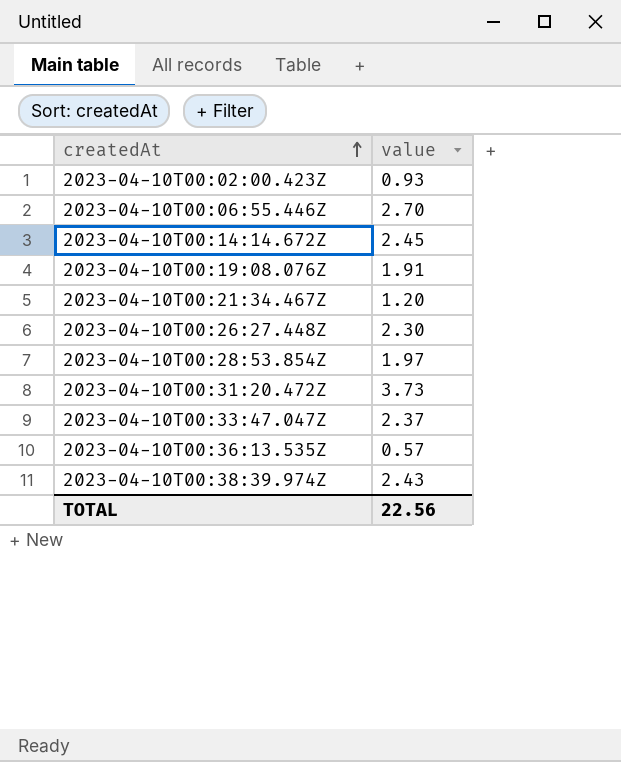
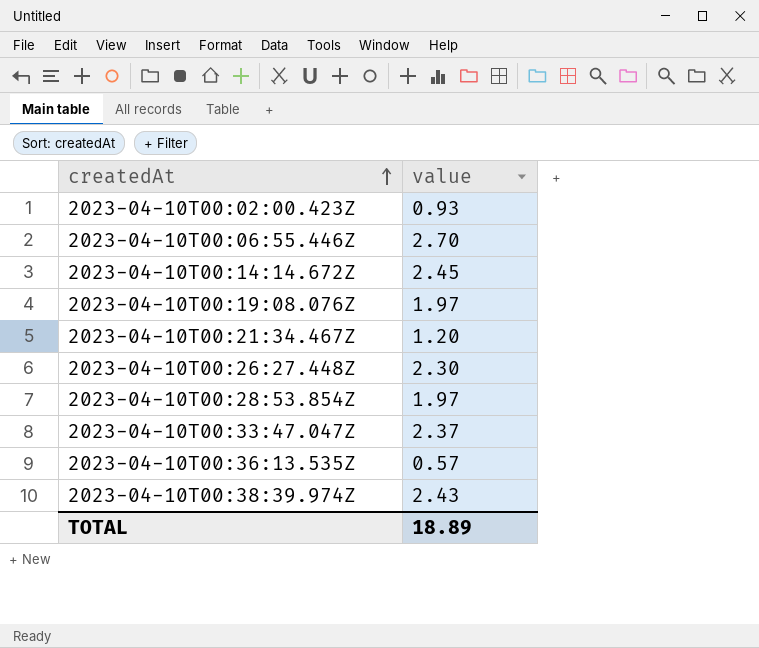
row 2023-04-10T00:31:20.472Z: 3.73 -> none
2023-04-10T00:19:08.076Z | value: 1.91 -> 1.97
TOTAL | value: 22.56 -> 18.89

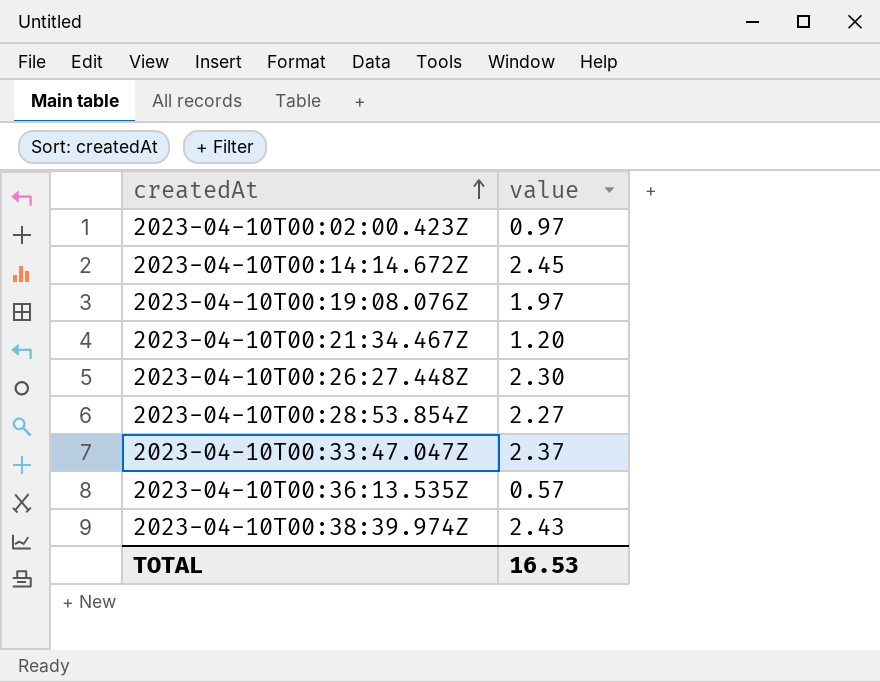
row 2023-04-10T00:06:55.446Z: 2.70 -> none
2023-04-10T00:02:00.423Z | value: 0.93 -> 0.97
2023-04-10T00:28:53.854Z | value: 1.97 -> 2.27
TOTAL | value: 18.89 -> 16.53

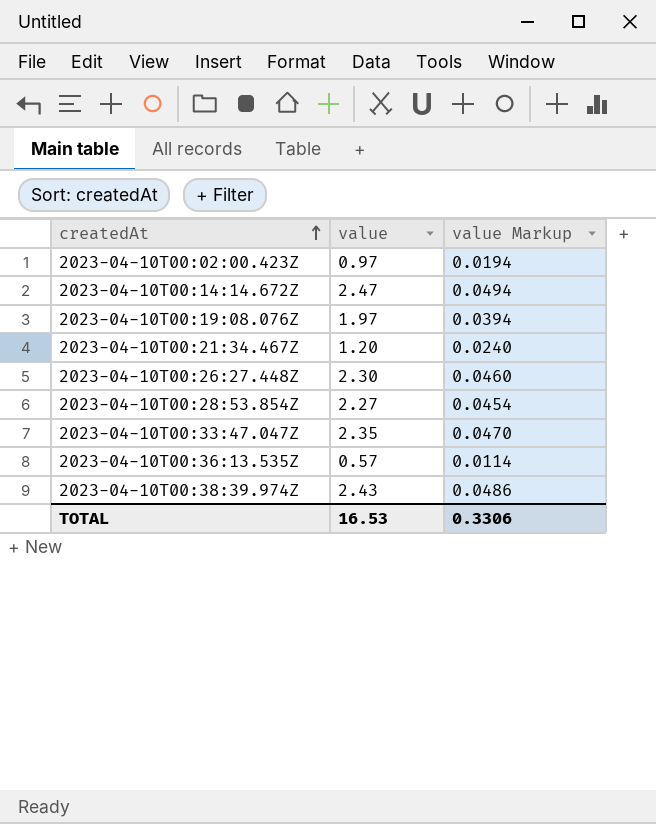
column value Markup | formula: none -> [value] * 0.02
2023-04-10T00:14:14.672Z | value: 2.45 -> 2.47
2023-04-10T00:33:47.047Z | value: 2.37 -> 2.35

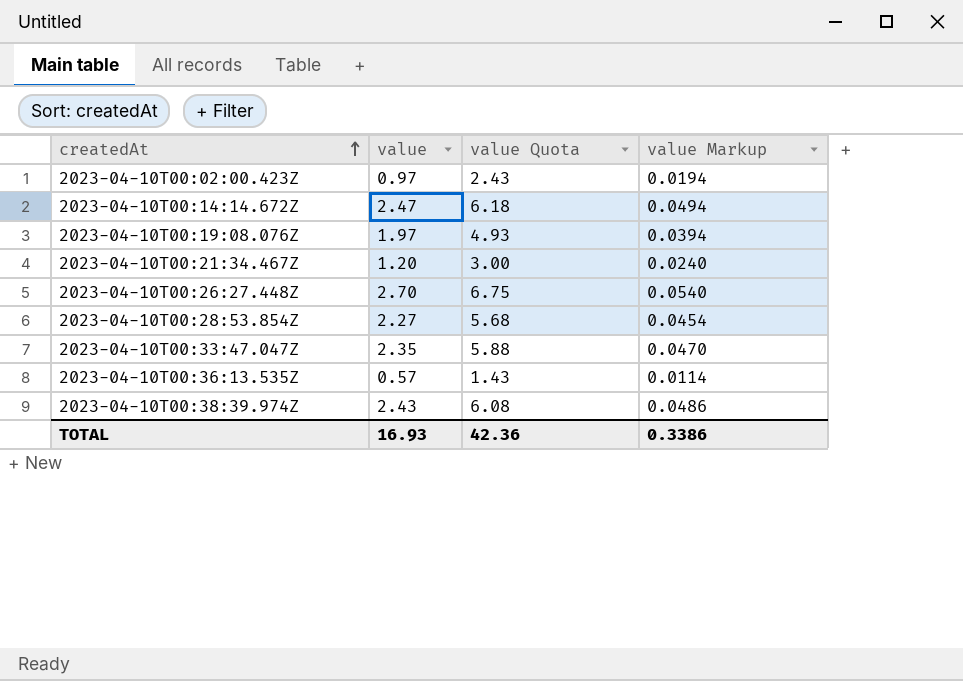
column value Quota | formula: none -> [value] * 2.5
2023-04-10T00:26:27.448Z | value: 2.30 -> 2.70
2023-04-10T00:26:27.448Z | value Markup: 0.0460 -> 0.0540
TOTAL | value: 16.53 -> 16.93
TOTAL | value Markup: 0.3306 -> 0.3386

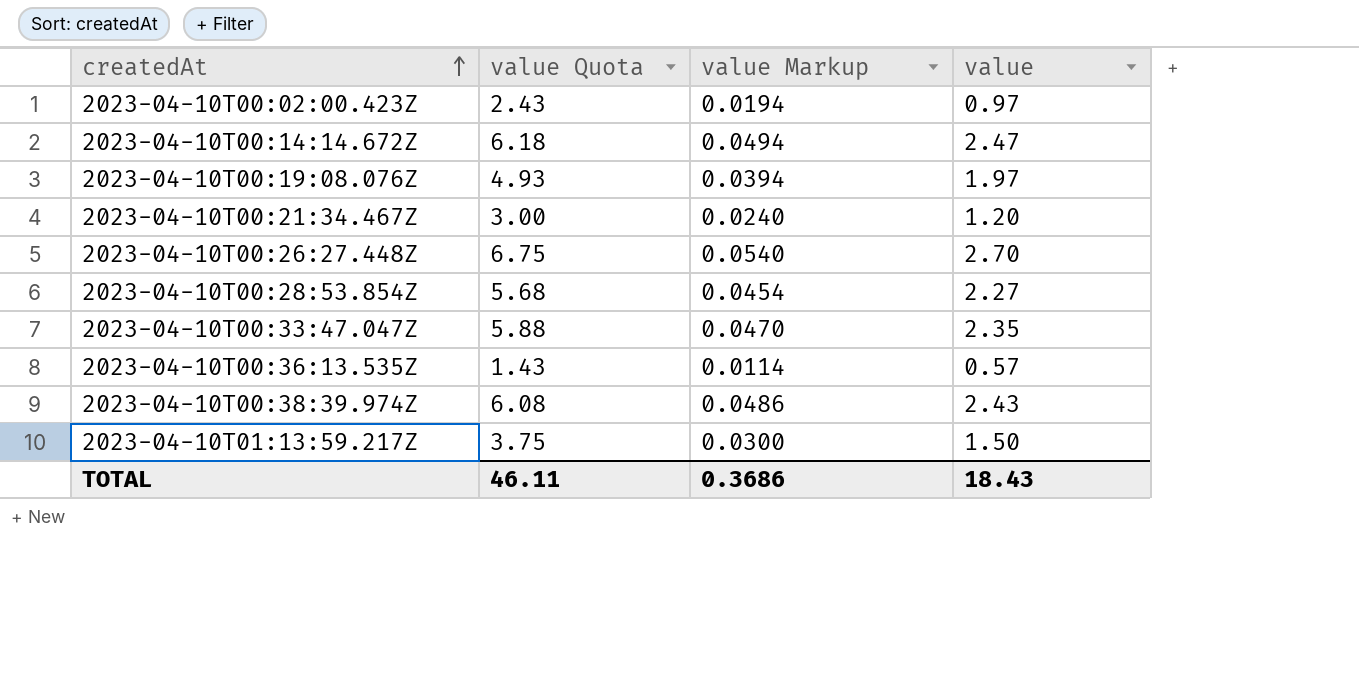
column value | position: 2 -> 4
row 2023-04-10T01:13:59.217Z: none -> 3.75 | 0.0300 | 1.50
TOTAL | value Quota: 42.36 -> 46.11
TOTAL | value Markup: 0.3386 -> 0.3686
TOTAL | value: 16.93 -> 18.43

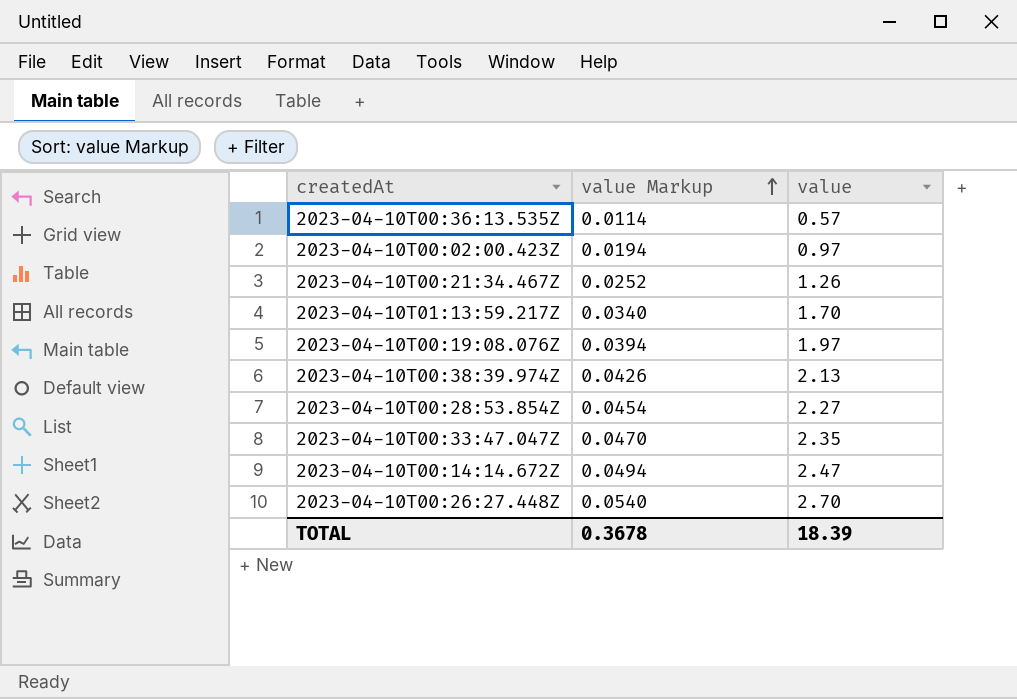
row order: createdAt ascending -> value Markup ascending
column value Quota | formula: [value] * 2.5 -> none
2023-04-10T00:21:34.467Z | value Markup: 0.0240 -> 0.0252
2023-04-10T00:21:34.467Z | value: 1.20 -> 1.26
2023-04-10T01:13:59.217Z | value Markup: 0.0300 -> 0.0340
2023-04-10T01:13:59.217Z | value: 1.50 -> 1.70
2023-04-10T00:38:39.974Z | value Markup: 0.0486 -> 0.0426
2023-04-10T00:38:39.974Z | value: 2.43 -> 2.13
TOTAL | value Markup: 0.3686 -> 0.3678
TOTAL | value: 18.43 -> 18.39

